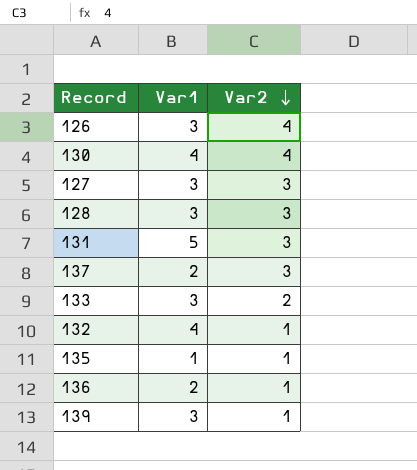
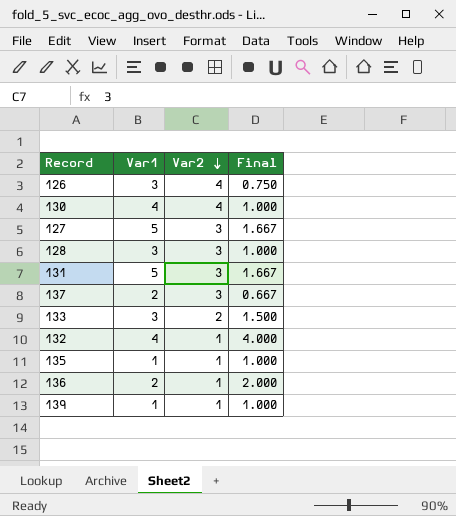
column Final | formula: none -> [Var1] / [Var2]
127 | Var1: 3 -> 5
139 | Var1: 3 -> 1

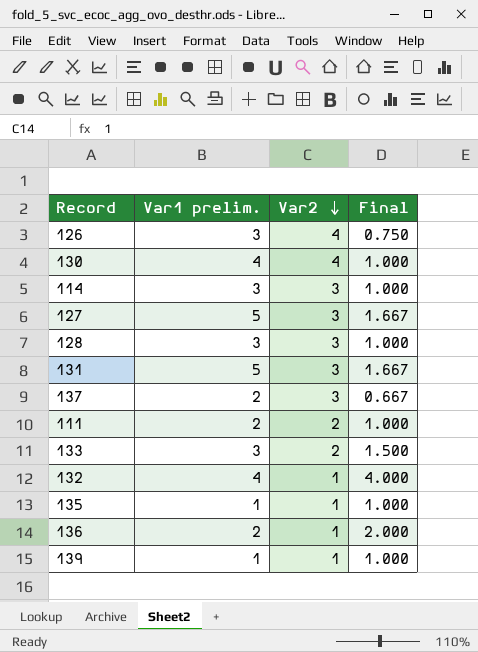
column name: Var1 -> Var1 prelim.
row 114: none -> 3 | 3 | 1.000
row 111: none -> 2 | 2 | 1.000

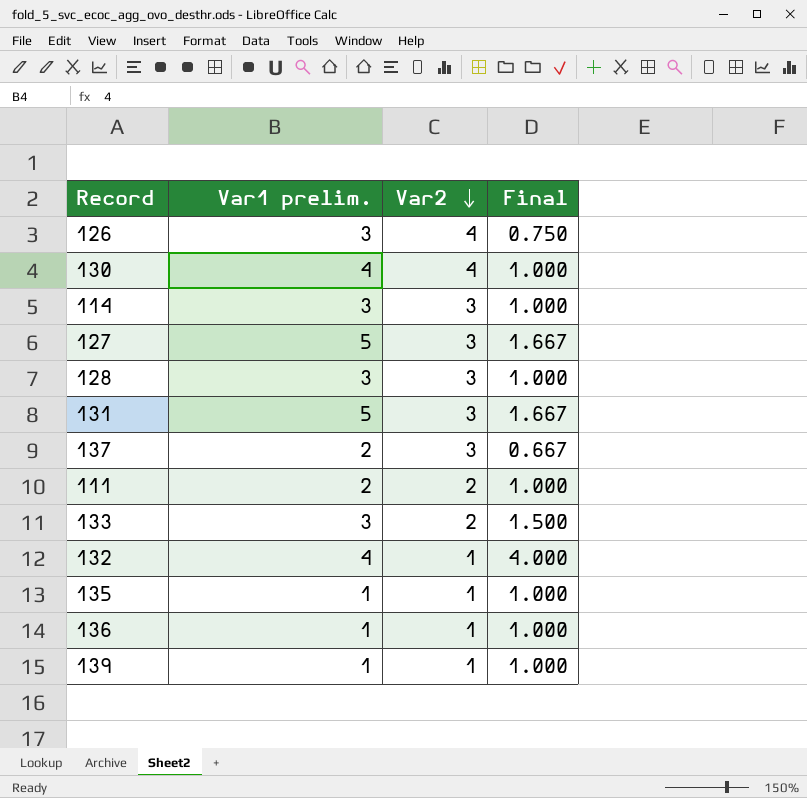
136 | Var1 prelim.: 2 -> 1
136 | Final: 2.000 -> 1.000

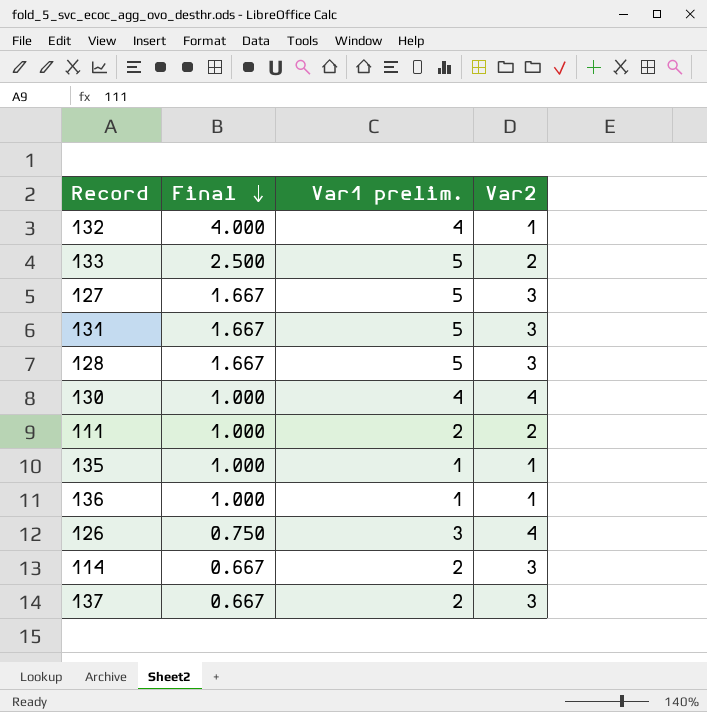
row order: Var2 descending -> Final descending
column Final | position: 4 -> 2
row 139: 1 | 1 | 1.000 -> none
133 | Final: 1.500 -> 2.500
133 | Var1 prelim.: 3 -> 5
128 | Final: 1.000 -> 1.667
128 | Var1 prelim.: 3 -> 5
114 | Final: 1.000 -> 0.667
114 | Var1 prelim.: 3 -> 2

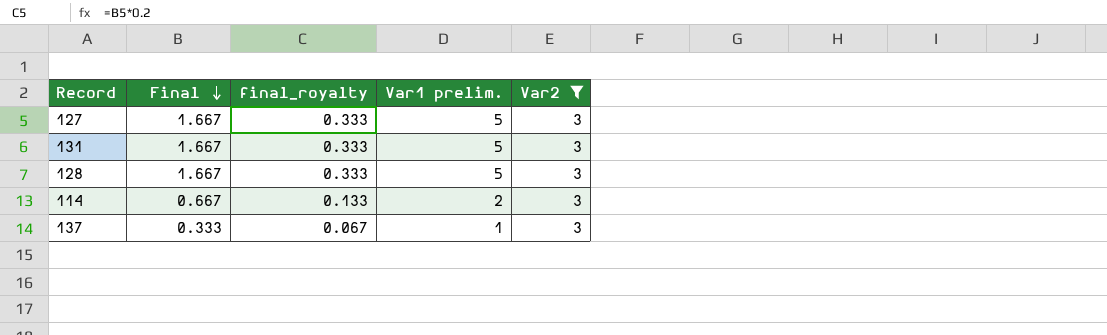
filter: none -> Var2 = 3
column final_royalty | formula: none -> [Final] * 0.2
137 | Final: 0.667 -> 0.333
137 | Var1 prelim.: 2 -> 1

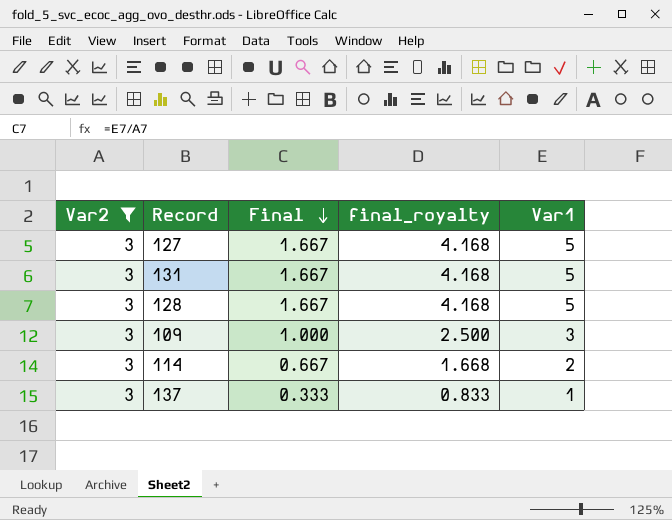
column Var2 | position: 5 -> 1
column final_royalty | formula: [Final] * 0.2 -> [Final] * 2.5
column name: Var1 prelim. -> Var1
row 109: none -> 3 | 1.000 | 2.500 | 3

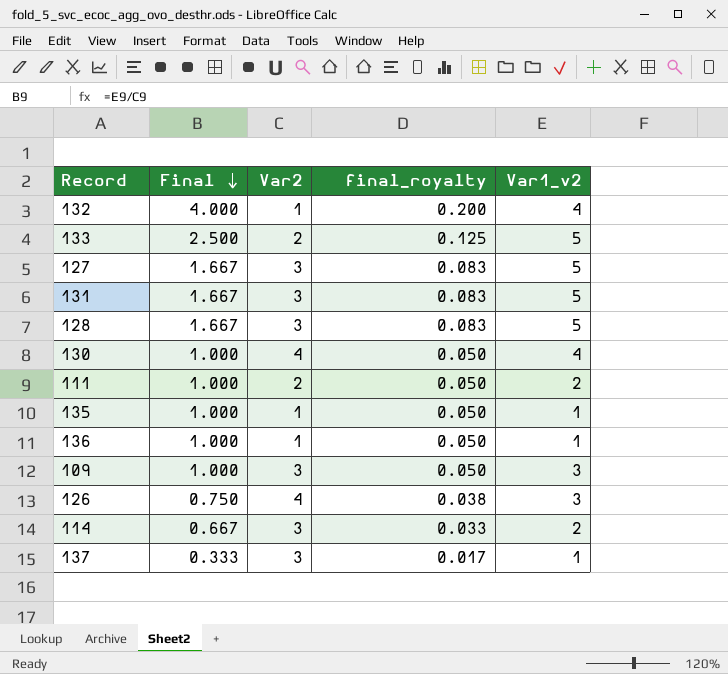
filter: Var2 = 3 -> none
column Var2 | position: 1 -> 3
column final_royalty | formula: [Final] * 2.5 -> [Final] * 0.05
column name: Var1 -> Var1_v2

